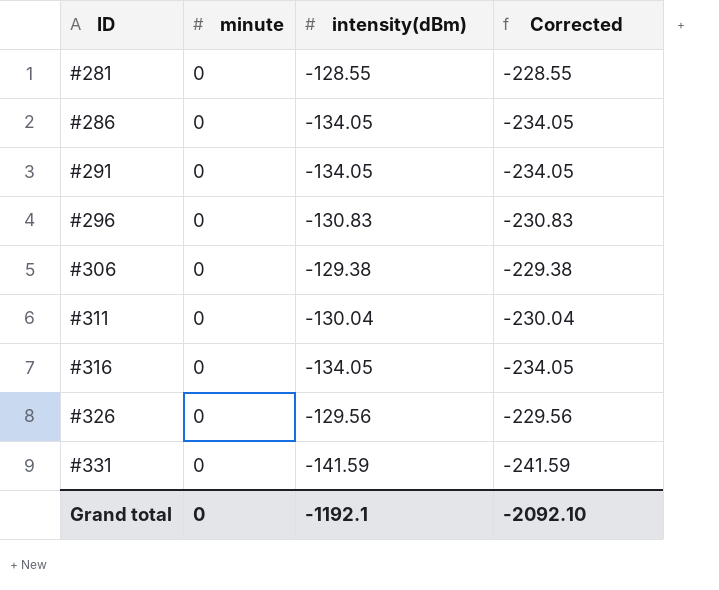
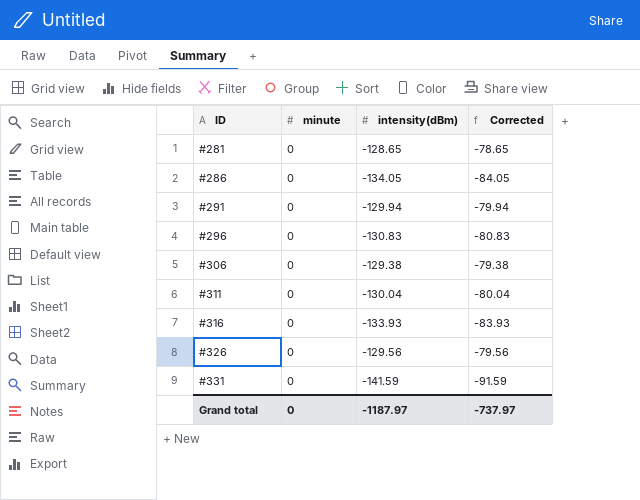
column Corrected | formula: [intensity(dBm)] - 100 -> [intensity(dBm)] + 50
#281 | intensity(dBm): -128.55 -> -128.65
#291 | intensity(dBm): -134.05 -> -129.94
#316 | intensity(dBm): -134.05 -> -133.93
Grand total | intensity(dBm): -1192.1 -> -1187.97
Grand total | Corrected: -2092.10 -> -737.97

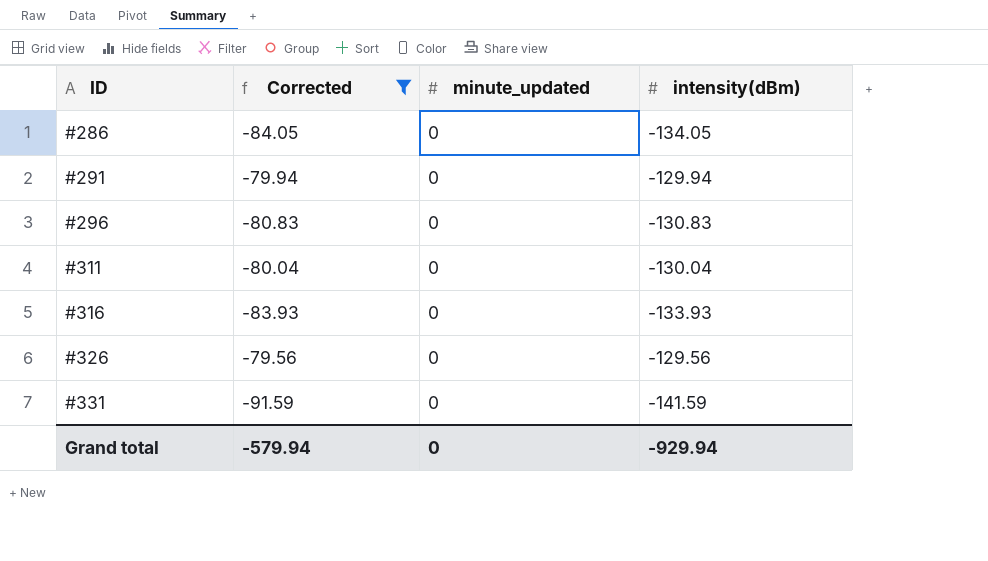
filter: none -> Corrected <= -79.56
column Corrected | position: 4 -> 2
column name: minute -> minute_updated
Grand total | Corrected: -737.97 -> -579.94
Grand total | intensity(dBm): -1187.97 -> -929.94

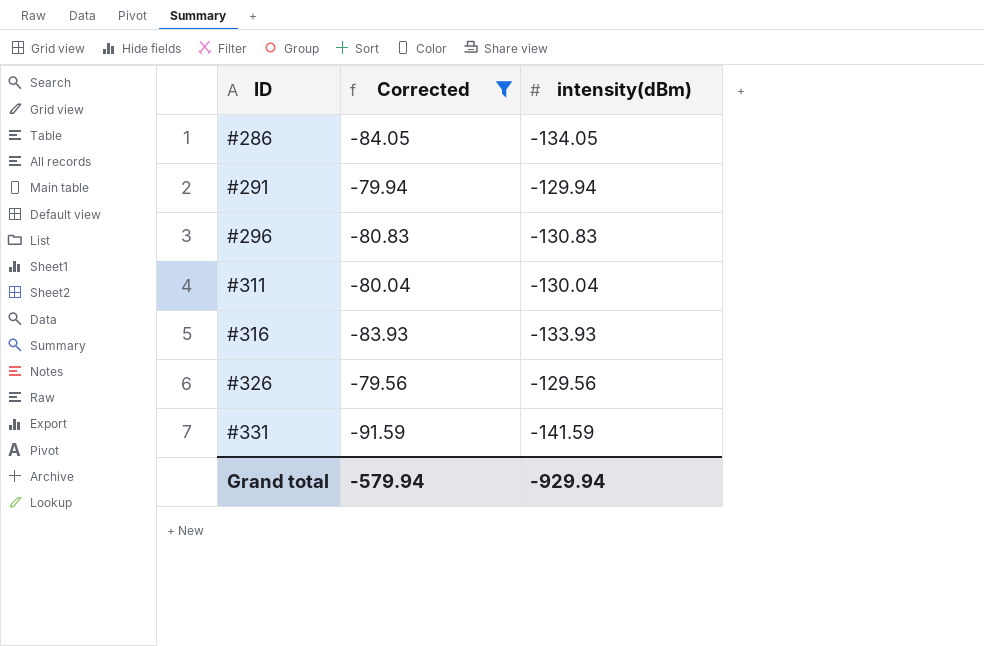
column minute_updated | position: 3 -> none

